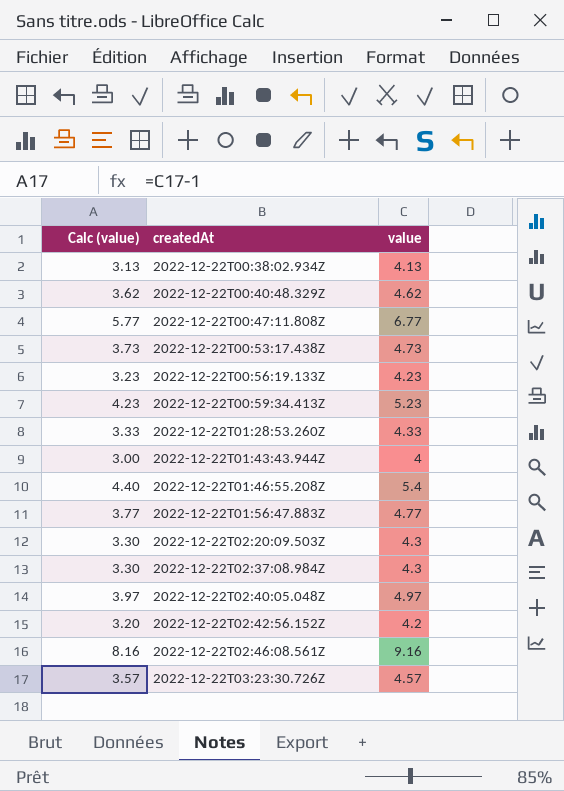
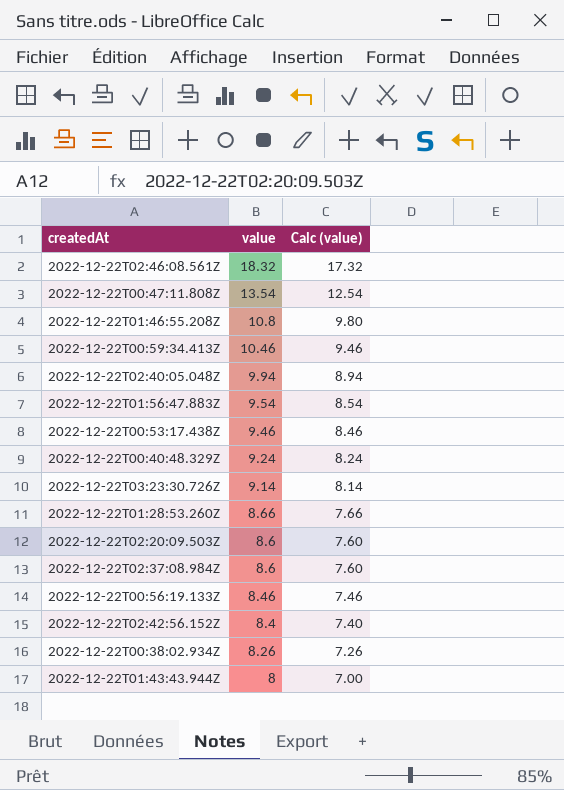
row order: createdAt ascending -> value descending
column Calc (value) | position: 1 -> 3
2022-12-22T02:46:08.561Z | value: 9.16 -> 18.32
2022-12-22T02:46:08.561Z | Calc (value): 8.16 -> 17.32
2022-12-22T00:47:11.808Z | value: 6.77 -> 13.54
2022-12-22T00:47:11.808Z | Calc (value): 5.77 -> 12.54
2022-12-22T01:46:55.208Z | value: 5.4 -> 10.8
2022-12-22T01:46:55.208Z | Calc (value): 4.40 -> 9.80
2022-12-22T00:59:34.413Z | value: 5.23 -> 10.46
2022-12-22T00:59:34.413Z | Calc (value): 4.23 -> 9.46
2022-12-22T02:40:05.048Z | value: 4.97 -> 9.94
2022-12-22T02:40:05.048Z | Calc (value): 3.97 -> 8.94
2022-12-22T01:56:47.883Z | value: 4.77 -> 9.54
2022-12-22T01:56:47.883Z | Calc (value): 3.77 -> 8.54
2022-12-22T00:53:17.438Z | value: 4.73 -> 9.46
2022-12-22T00:53:17.438Z | Calc (value): 3.73 -> 8.46
2022-12-22T00:40:48.329Z | value: 4.62 -> 9.24
2022-12-22T00:40:48.329Z | Calc (value): 3.62 -> 8.24
2022-12-22T03:23:30.726Z | value: 4.57 -> 9.14
2022-12-22T03:23:30.726Z | Calc (value): 3.57 -> 8.14
2022-12-22T01:28:53.260Z | value: 4.33 -> 8.66
2022-12-22T01:28:53.260Z | Calc (value): 3.33 -> 7.66
2022-12-22T02:20:09.503Z | value: 4.3 -> 8.6
2022-12-22T02:20:09.503Z | Calc (value): 3.30 -> 7.60
2022-12-22T02:37:08.984Z | value: 4.3 -> 8.6
2022-12-22T02:37:08.984Z | Calc (value): 3.30 -> 7.60
2022-12-22T00:56:19.133Z | value: 4.23 -> 8.46
2022-12-22T00:56:19.133Z | Calc (value): 3.23 -> 7.46
2022-12-22T02:42:56.152Z | value: 4.2 -> 8.4
2022-12-22T02:42:56.152Z | Calc (value): 3.20 -> 7.40
2022-12-22T00:38:02.934Z | value: 4.13 -> 8.26
2022-12-22T00:38:02.934Z | Calc (value): 3.13 -> 7.26
2022-12-22T01:43:43.944Z | value: 4 -> 8
2022-12-22T01:43:43.944Z | Calc (value): 3.00 -> 7.00

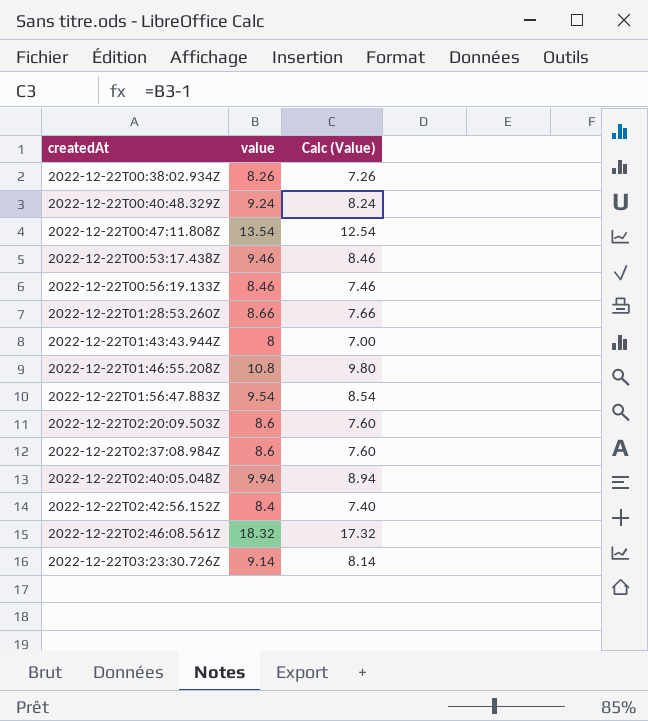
row order: value descending -> createdAt ascending
column name: Calc (value) -> Calc (Value)
row 2022-12-22T00:59:34.413Z: 10.46 | 9.46 -> none

